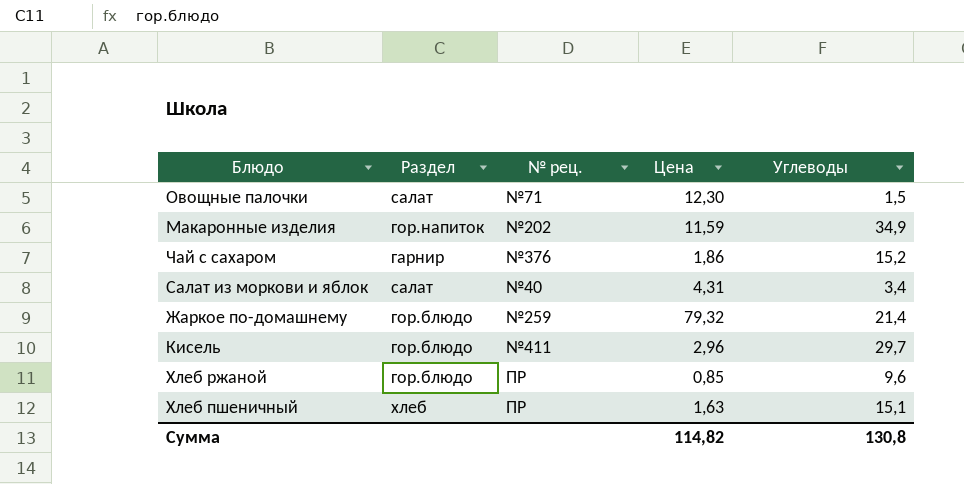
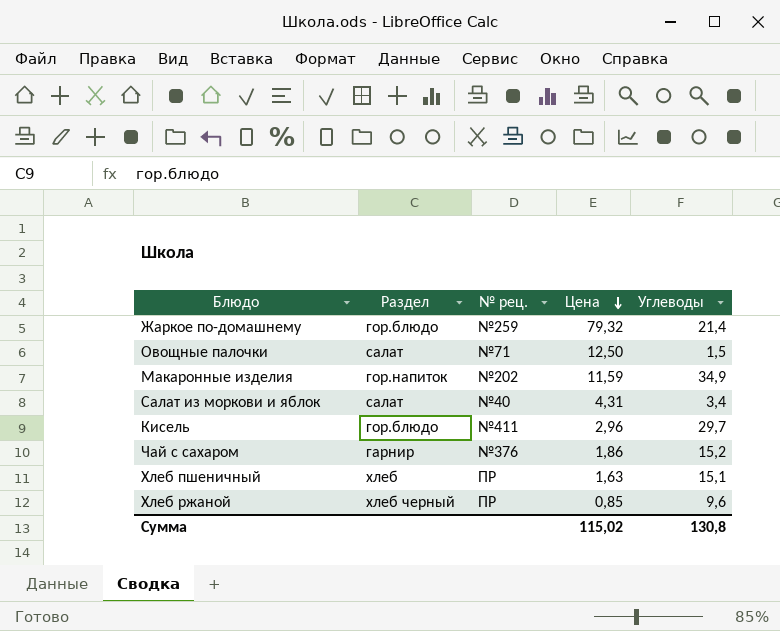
row order: none -> Цена descending
Овощные палочки | Цена: 12,30 -> 12,50
Хлеб ржаной | Раздел: гор.блюдо -> хлеб черный
Сумма | Цена: 114,82 -> 115,02

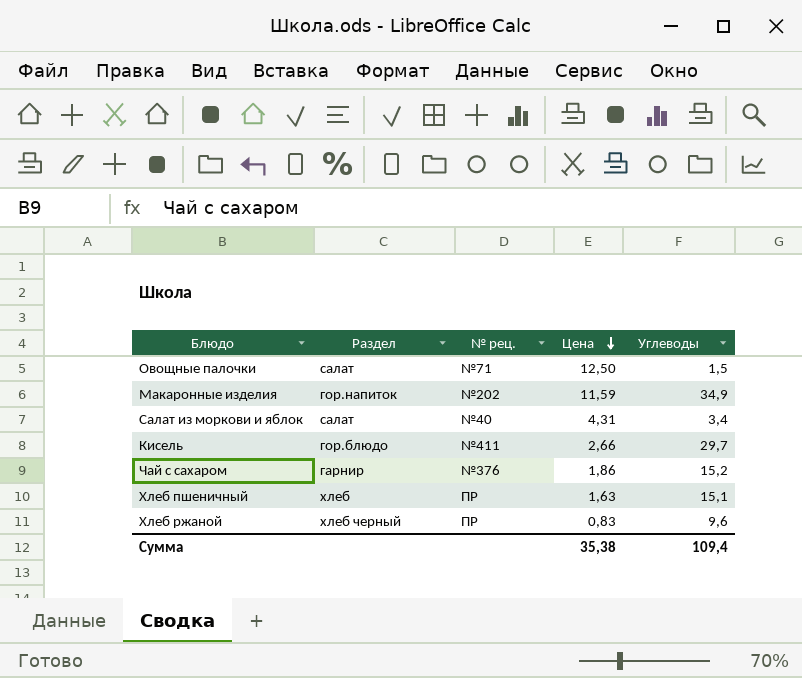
row Жаркое по-домашнему: гор.блюдо | №259 | 79,32 | 21,4 -> none
Кисель | Цена: 2,96 -> 2,66
Хлеб ржаной | Цена: 0,85 -> 0,83
Сумма | Цена: 115,02 -> 35,38
Сумма | Углеводы: 130,8 -> 109,4

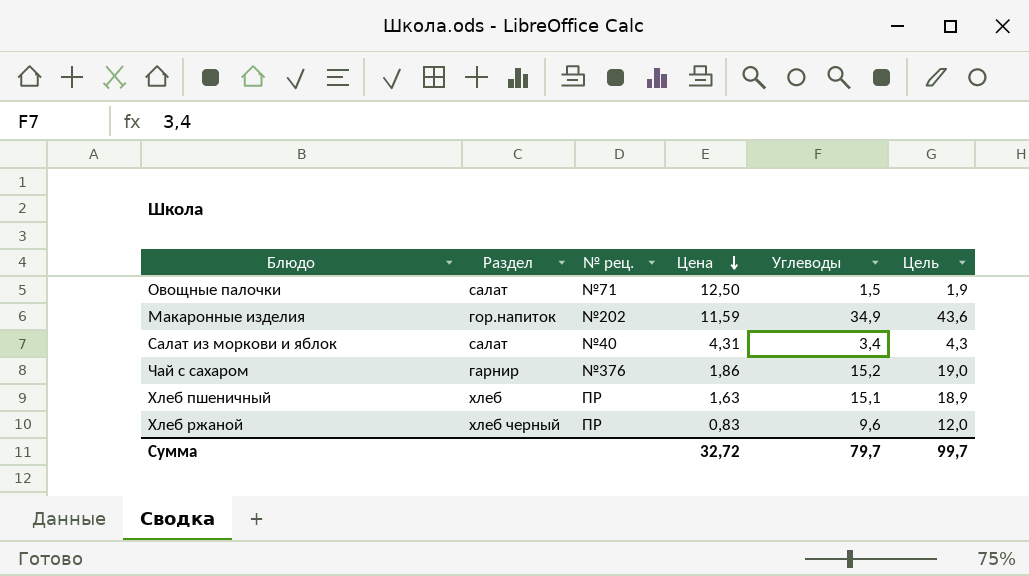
column Цель | formula: none -> [Углеводы] * 1,25
row Кисель: гор.блюдо | №411 | 2,66 | 29,7 -> none
Сумма | Цена: 35,38 -> 32,72
Сумма | Углеводы: 109,4 -> 79,7

